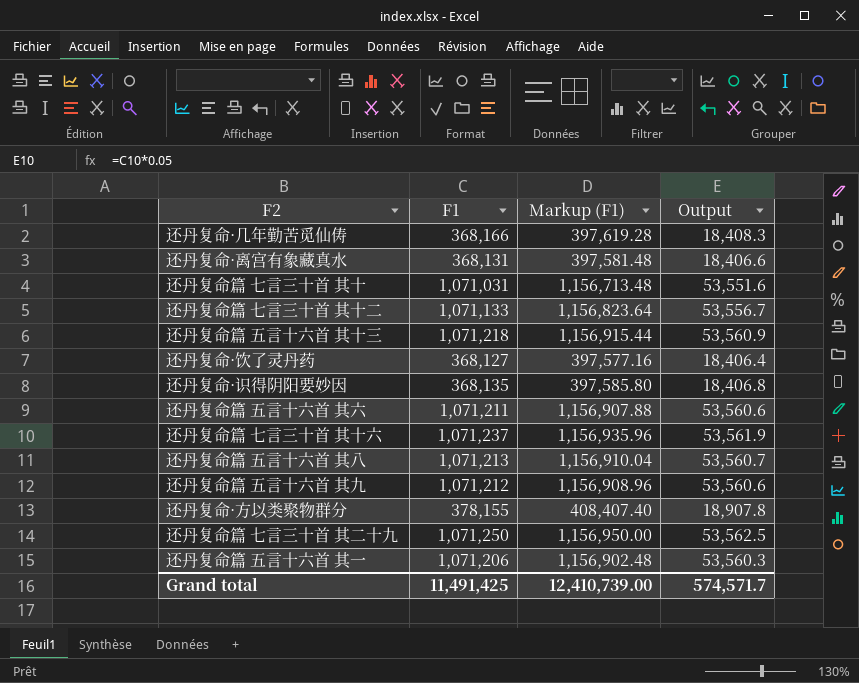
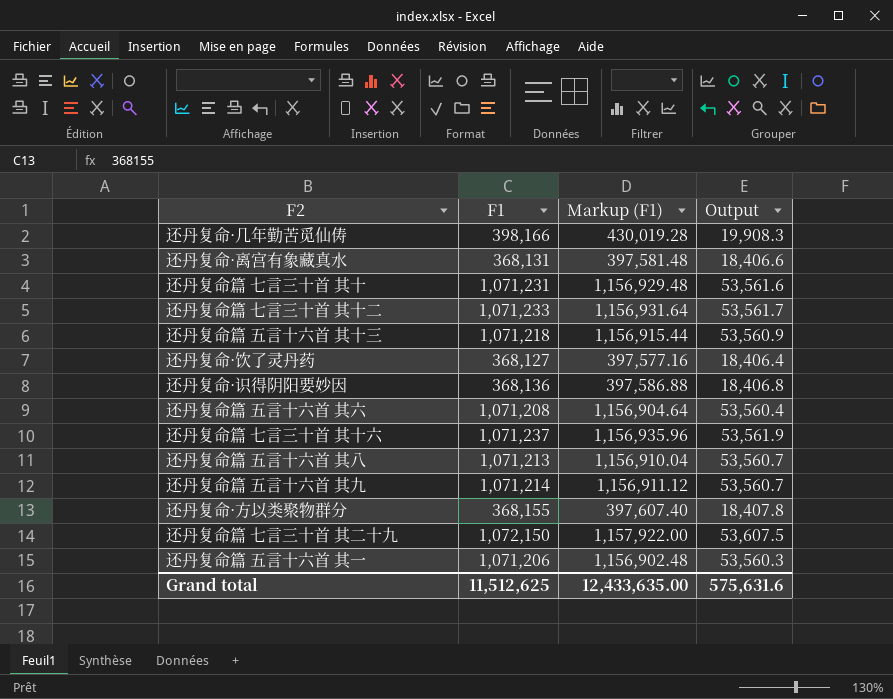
还丹复命·几年勤苦觅仙俦 | F1: 368,166 -> 398,166
还丹复命·几年勤苦觅仙俦 | Markup (F1): 397,619.28 -> 430,019.28
还丹复命·几年勤苦觅仙俦 | Output: 18,408.3 -> 19,908.3
还丹复命篇 七言三十首 其十 | F1: 1,071,031 -> 1,071,231
还丹复命篇 七言三十首 其十 | Markup (F1): 1,156,713.48 -> 1,156,929.48
还丹复命篇 七言三十首 其十 | Output: 53,551.6 -> 53,561.6
还丹复命篇 七言三十首 其十二 | F1: 1,071,133 -> 1,071,233
还丹复命篇 七言三十首 其十二 | Markup (F1): 1,156,823.64 -> 1,156,931.64
还丹复命篇 七言三十首 其十二 | Output: 53,556.7 -> 53,561.7
还丹复命·识得阴阳要妙因 | F1: 368,135 -> 368,136
还丹复命·识得阴阳要妙因 | Markup (F1): 397,585.80 -> 397,586.88
还丹复命篇 五言十六首 其六 | F1: 1,071,211 -> 1,071,208
还丹复命篇 五言十六首 其六 | Markup (F1): 1,156,907.88 -> 1,156,904.64
还丹复命篇 五言十六首 其六 | Output: 53,560.6 -> 53,560.4
还丹复命篇 五言十六首 其九 | F1: 1,071,212 -> 1,071,214
还丹复命篇 五言十六首 其九 | Markup (F1): 1,156,908.96 -> 1,156,911.12
还丹复命篇 五言十六首 其九 | Output: 53,560.6 -> 53,560.7
还丹复命·方以类聚物群分 | F1: 378,155 -> 368,155
还丹复命·方以类聚物群分 | Markup (F1): 408,407.40 -> 397,607.40
还丹复命·方以类聚物群分 | Output: 18,907.8 -> 18,407.8
还丹复命篇 七言三十首 其二十九 | F1: 1,071,250 -> 1,072,150
还丹复命篇 七言三十首 其二十九 | Markup (F1): 1,156,950.00 -> 1,157,922.00
还丹复命篇 七言三十首 其二十九 | Output: 53,562.5 -> 53,607.5
Grand total | F1: 11,491,425 -> 11,512,625
Grand total | Markup (F1): 12,410,739.00 -> 12,433,635.00
Grand total | Output: 574,571.7 -> 575,631.6

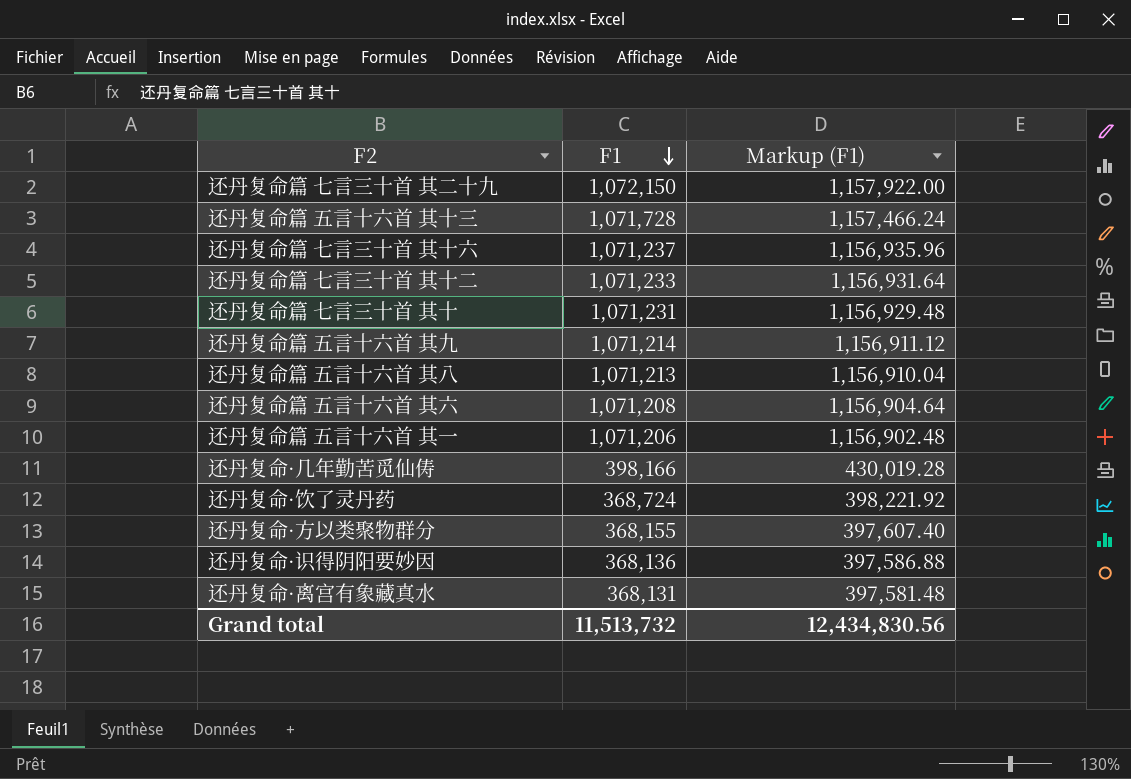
row order: none -> F1 descending
column Output | formula: [F1] * 0.05 -> none
还丹复命篇 五言十六首 其十三 | F1: 1,071,218 -> 1,071,728
还丹复命篇 五言十六首 其十三 | Markup (F1): 1,156,915.44 -> 1,157,466.24
还丹复命·饮了灵丹药 | F1: 368,127 -> 368,724
还丹复命·饮了灵丹药 | Markup (F1): 397,577.16 -> 398,221.92
Grand total | F1: 11,512,625 -> 11,513,732
Grand total | Markup (F1): 12,433,635.00 -> 12,434,830.56

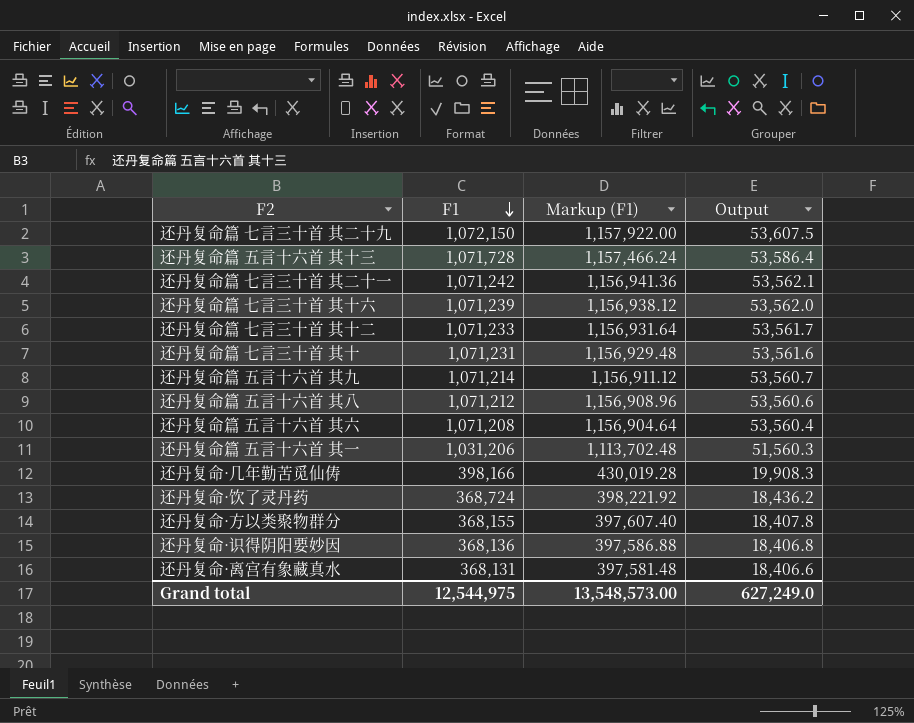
column Output | formula: none -> [F1] * 0.05
row 还丹复命篇 七言三十首 其二十一: none -> 1,071,242 | 1,156,941.36 | 53,562.1
还丹复命篇 七言三十首 其十六 | F1: 1,071,237 -> 1,071,239
还丹复命篇 七言三十首 其十六 | Markup (F1): 1,156,935.96 -> 1,156,938.12
还丹复命篇 五言十六首 其八 | F1: 1,071,213 -> 1,071,212
还丹复命篇 五言十六首 其八 | Markup (F1): 1,156,910.04 -> 1,156,908.96
还丹复命篇 五言十六首 其一 | F1: 1,071,206 -> 1,031,206
还丹复命篇 五言十六首 其一 | Markup (F1): 1,156,902.48 -> 1,113,702.48
Grand total | F1: 11,513,732 -> 12,544,975
Grand total | Markup (F1): 12,434,830.56 -> 13,548,573.00

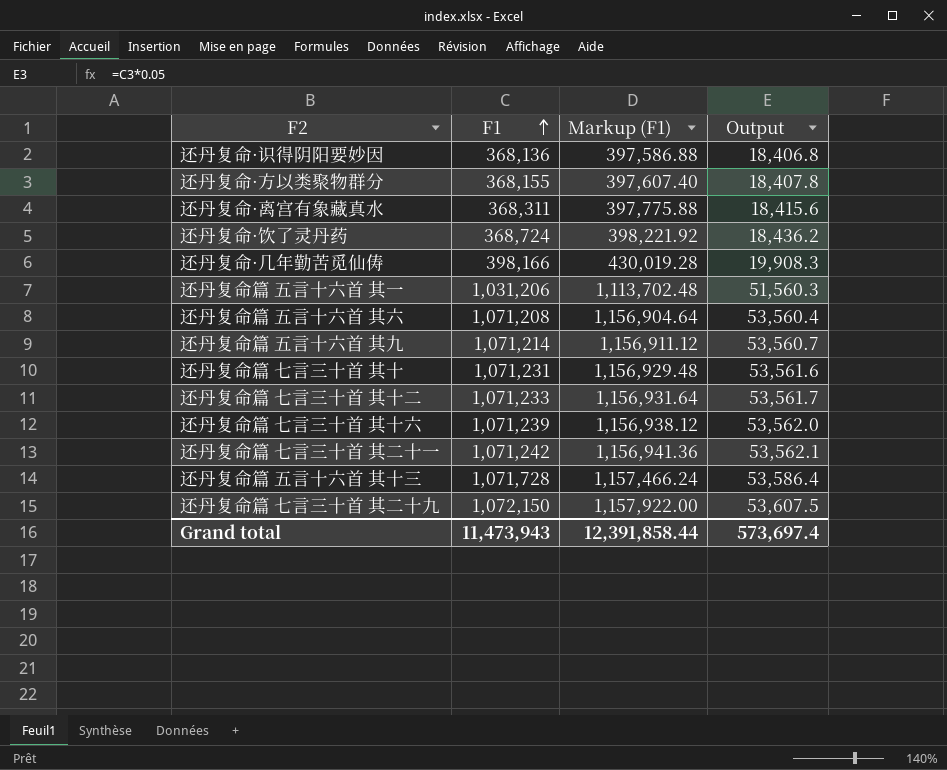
row order: F1 descending -> F1 ascending
row 还丹复命篇 五言十六首 其八: 1,071,212 | 1,156,908.96 | 53,560.6 -> none
还丹复命·离宫有象藏真水 | F1: 368,131 -> 368,311
还丹复命·离宫有象藏真水 | Markup (F1): 397,581.48 -> 397,775.88
还丹复命·离宫有象藏真水 | Output: 18,406.6 -> 18,415.6
Grand total | F1: 12,544,975 -> 11,473,943
Grand total | Markup (F1): 13,548,573.00 -> 12,391,858.44
Grand total | Output: 627,249.0 -> 573,697.4

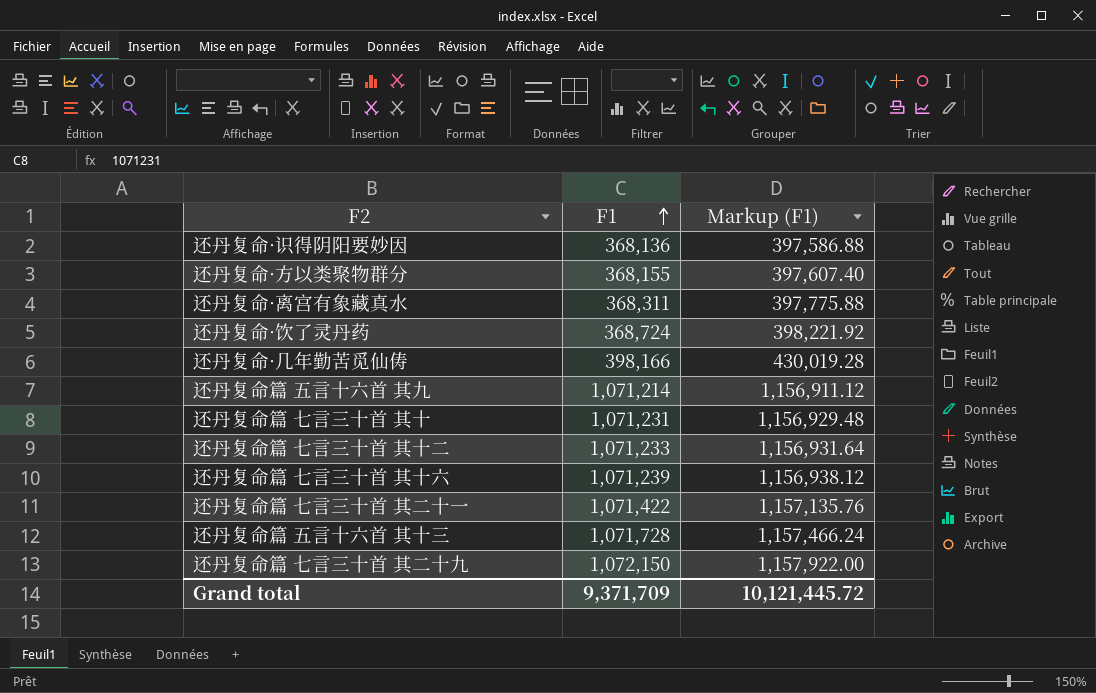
column Output | formula: [F1] * 0.05 -> none
row 还丹复命篇 五言十六首 其一: 1,031,206 | 1,113,702.48 | 51,560.3 -> none
row 还丹复命篇 五言十六首 其六: 1,071,208 | 1,156,904.64 | 53,560.4 -> none
还丹复命篇 七言三十首 其二十一 | F1: 1,071,242 -> 1,071,422
还丹复命篇 七言三十首 其二十一 | Markup (F1): 1,156,941.36 -> 1,157,135.76
Grand total | F1: 11,473,943 -> 9,371,709
Grand total | Markup (F1): 12,391,858.44 -> 10,121,445.72

